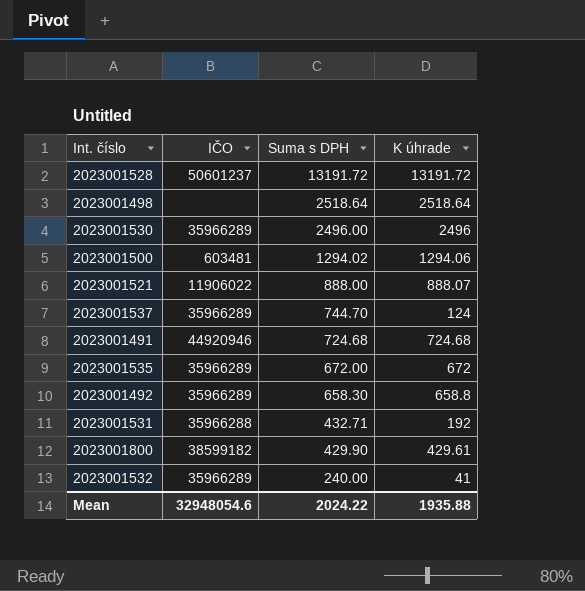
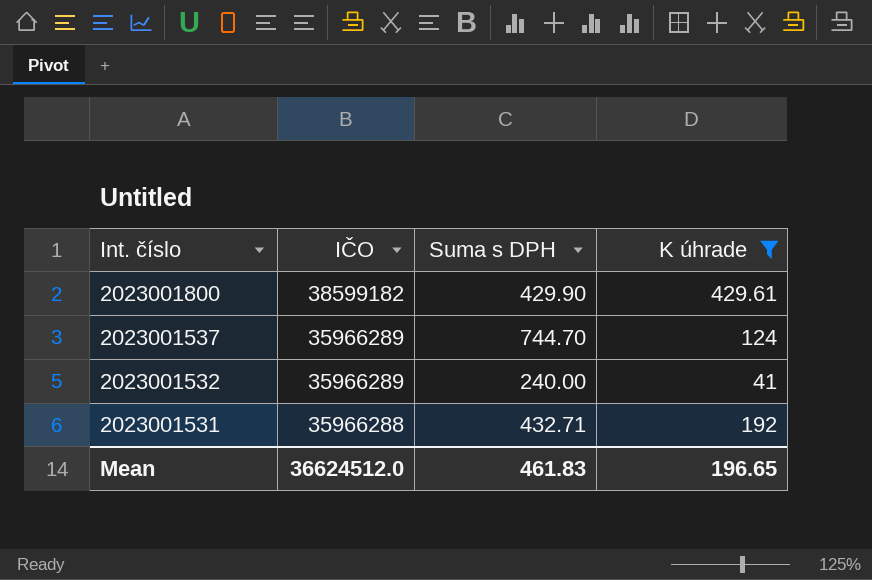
filter: none -> K úhrade <= 429.61
row order: Suma s DPH descending -> Int. číslo descending
Mean | IČO: 32948054.6 -> 36624512.0
Mean | Suma s DPH: 2024.22 -> 461.83
Mean | K úhrade: 1935.88 -> 196.65

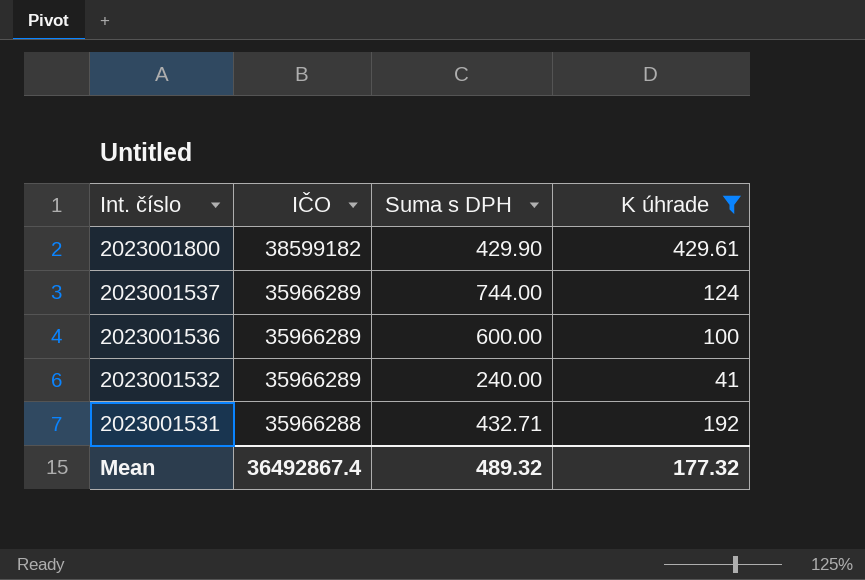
2023001537 | Suma s DPH: 744.70 -> 744.00
row 2023001536: none -> 35966289 | 600.00 | 100
Mean | IČO: 36624512.0 -> 36492867.4
Mean | Suma s DPH: 461.83 -> 489.32
Mean | K úhrade: 196.65 -> 177.32

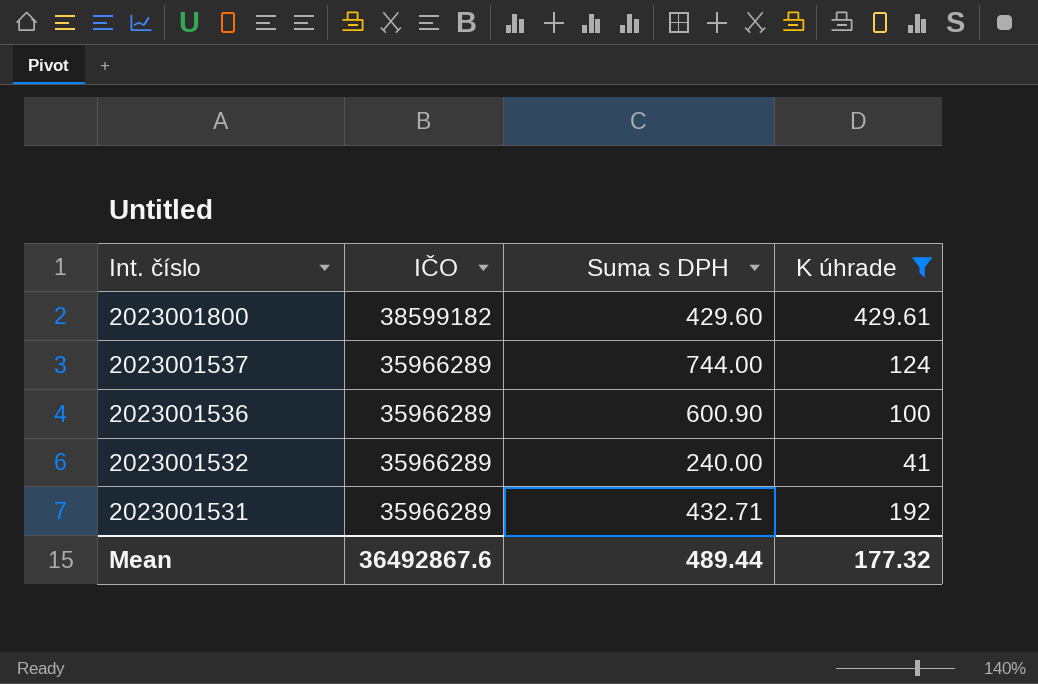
2023001800 | Suma s DPH: 429.90 -> 429.60
2023001536 | Suma s DPH: 600.00 -> 600.90
2023001531 | IČO: 35966288 -> 35966289
Mean | IČO: 36492867.4 -> 36492867.6
Mean | Suma s DPH: 489.32 -> 489.44

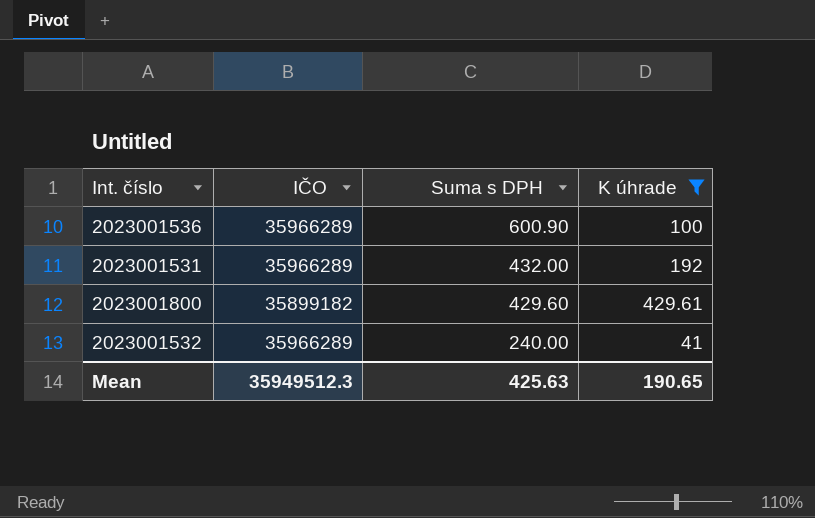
row order: Int. číslo descending -> Suma s DPH descending
row 2023001537: 35966289 | 744.00 | 124 -> none
2023001531 | Suma s DPH: 432.71 -> 432.00
2023001800 | IČO: 38599182 -> 35899182
Mean | IČO: 36492867.6 -> 35949512.3
Mean | Suma s DPH: 489.44 -> 425.63
Mean | K úhrade: 177.32 -> 190.65

